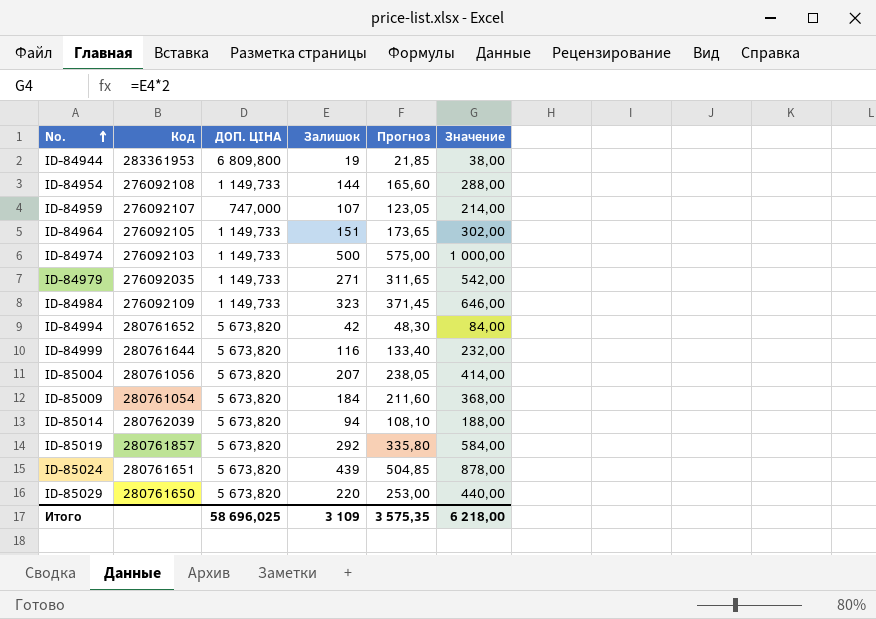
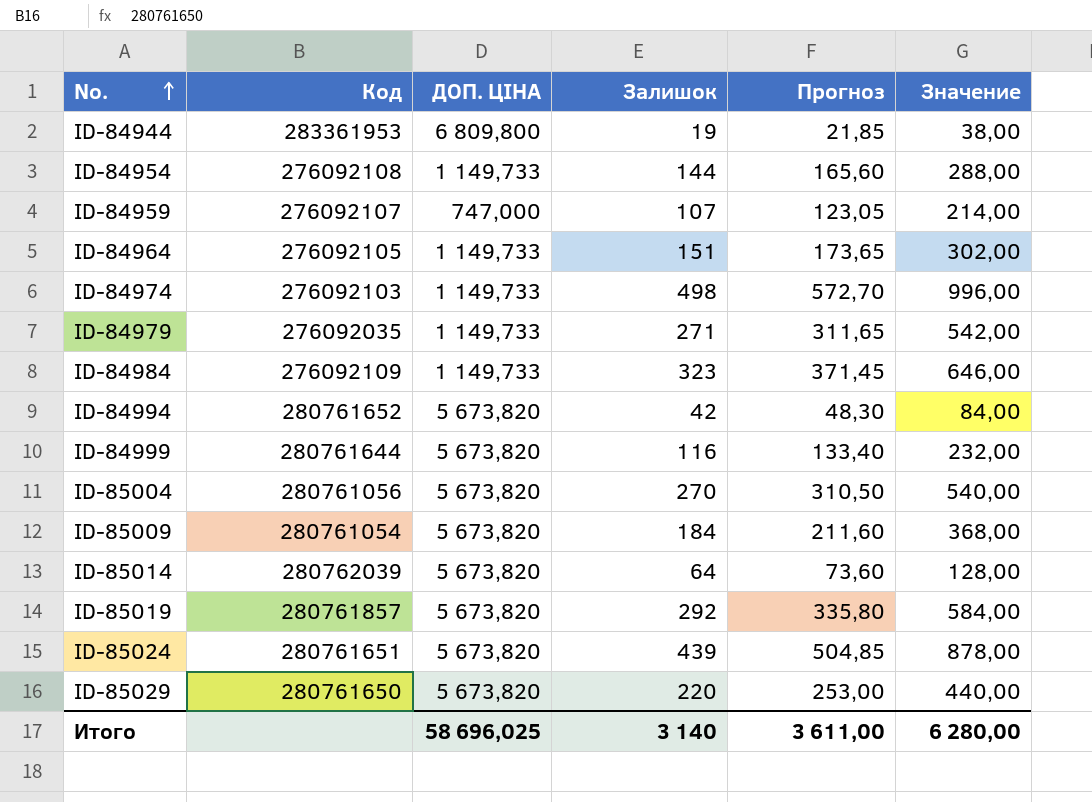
ID-84974 | Залишок: 500 -> 498
ID-84974 | Прогноз: 575,00 -> 572,70
ID-84974 | Значение: 1 000,00 -> 996,00
ID-85004 | Залишок: 207 -> 270
ID-85004 | Прогноз: 238,05 -> 310,50
ID-85004 | Значение: 414,00 -> 540,00
ID-85014 | Залишок: 94 -> 64
ID-85014 | Прогноз: 108,10 -> 73,60
ID-85014 | Значение: 188,00 -> 128,00
Итого | Залишок: 3 109 -> 3 140
Итого | Прогноз: 3 575,35 -> 3 611,00
Итого | Значение: 6 218,00 -> 6 280,00

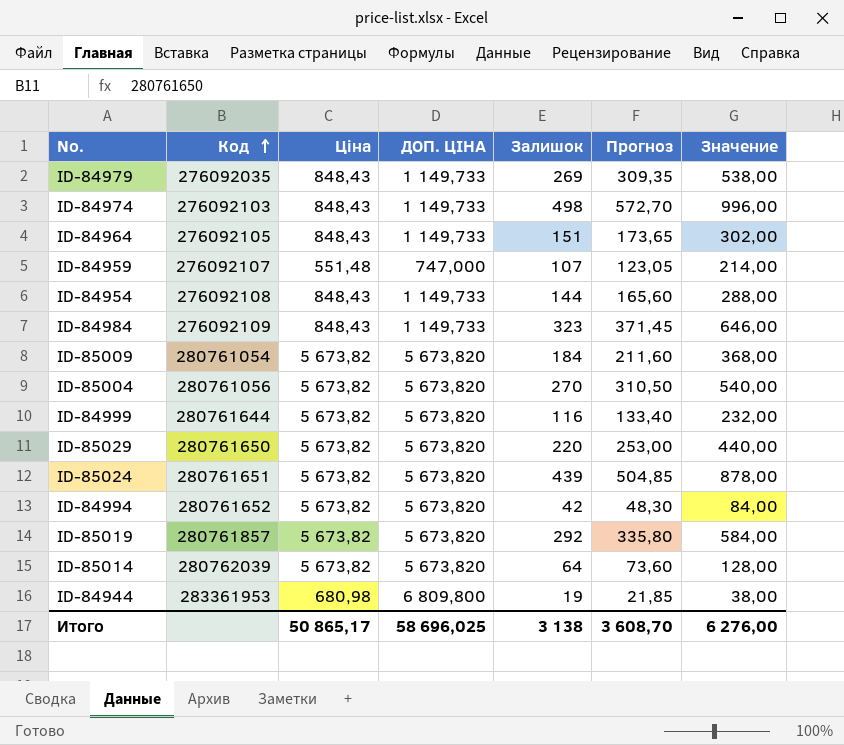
row order: No. ascending -> Код ascending
column Ціна | position: none -> 3
ID-84979 | Залишок: 271 -> 269
ID-84979 | Прогноз: 311,65 -> 309,35
ID-84979 | Значение: 542,00 -> 538,00
Итого | Залишок: 3 140 -> 3 138
Итого | Прогноз: 3 611,00 -> 3 608,70
Итого | Значение: 6 280,00 -> 6 276,00

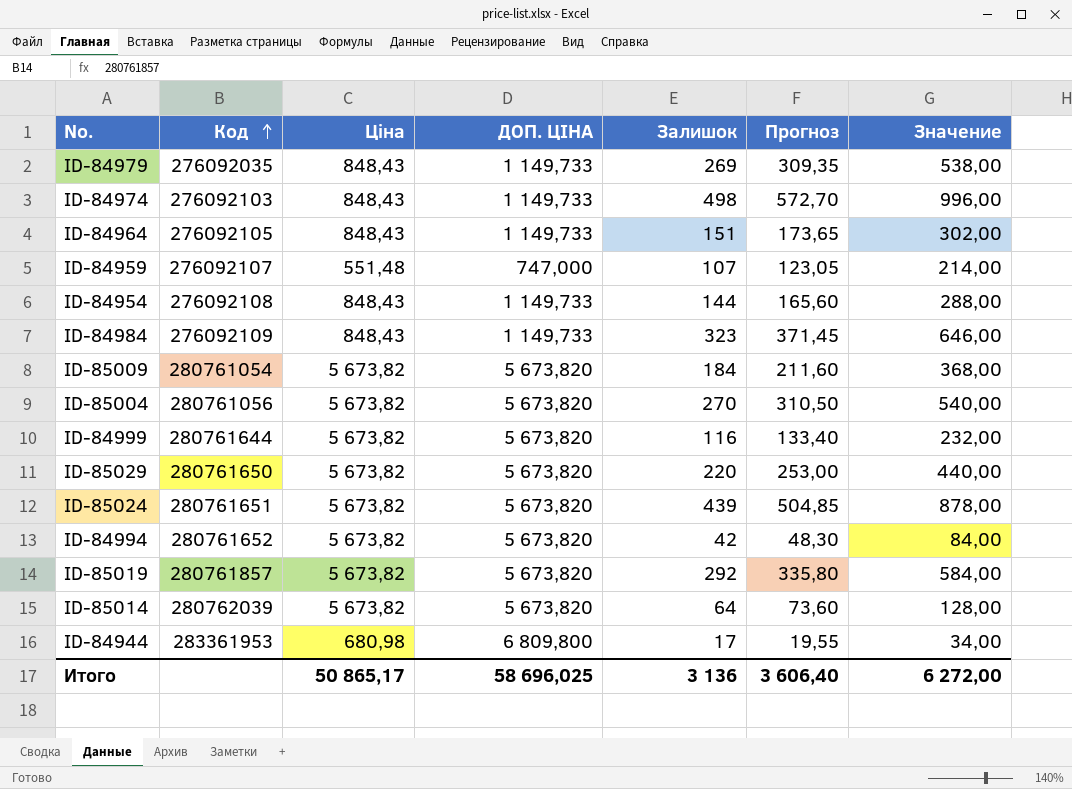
ID-84944 | Залишок: 19 -> 17
ID-84944 | Прогноз: 21,85 -> 19,55
ID-84944 | Значение: 38,00 -> 34,00
Итого | Залишок: 3 138 -> 3 136
Итого | Прогноз: 3 608,70 -> 3 606,40
Итого | Значение: 6 276,00 -> 6 272,00

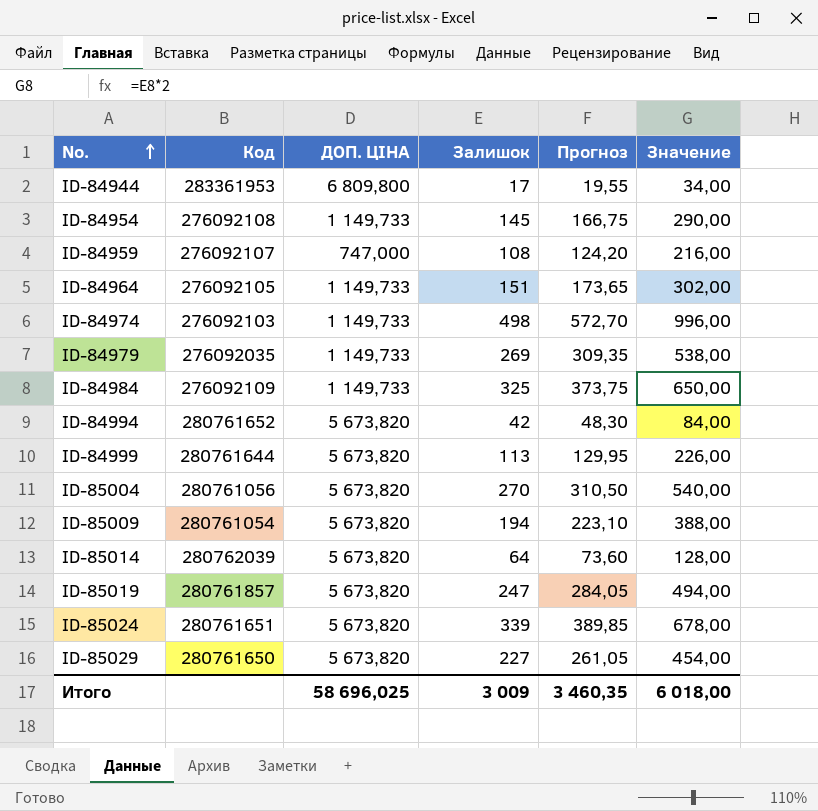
row order: Код ascending -> No. ascending
column Ціна | position: 3 -> none
ID-84954 | Залишок: 144 -> 145
ID-84954 | Прогноз: 165,60 -> 166,75
ID-84954 | Значение: 288,00 -> 290,00
ID-84959 | Залишок: 107 -> 108
ID-84959 | Прогноз: 123,05 -> 124,20
ID-84959 | Значение: 214,00 -> 216,00
ID-84984 | Залишок: 323 -> 325
ID-84984 | Прогноз: 371,45 -> 373,75
ID-84984 | Значение: 646,00 -> 650,00
ID-84999 | Залишок: 116 -> 113
ID-84999 | Прогноз: 133,40 -> 129,95
ID-84999 | Значение: 232,00 -> 226,00
ID-85009 | Залишок: 184 -> 194
ID-85009 | Прогноз: 211,60 -> 223,10
ID-85009 | Значение: 368,00 -> 388,00
ID-85019 | Залишок: 292 -> 247
ID-85019 | Прогноз: 335,80 -> 284,05
ID-85019 | Значение: 584,00 -> 494,00
ID-85024 | Залишок: 439 -> 339
ID-85024 | Прогноз: 504,85 -> 389,85
ID-85024 | Значение: 878,00 -> 678,00
ID-85029 | Залишок: 220 -> 227
ID-85029 | Прогноз: 253,00 -> 261,05
ID-85029 | Значение: 440,00 -> 454,00
Итого | Залишок: 3 136 -> 3 009
Итого | Прогноз: 3 606,40 -> 3 460,35
Итого | Значение: 6 272,00 -> 6 018,00

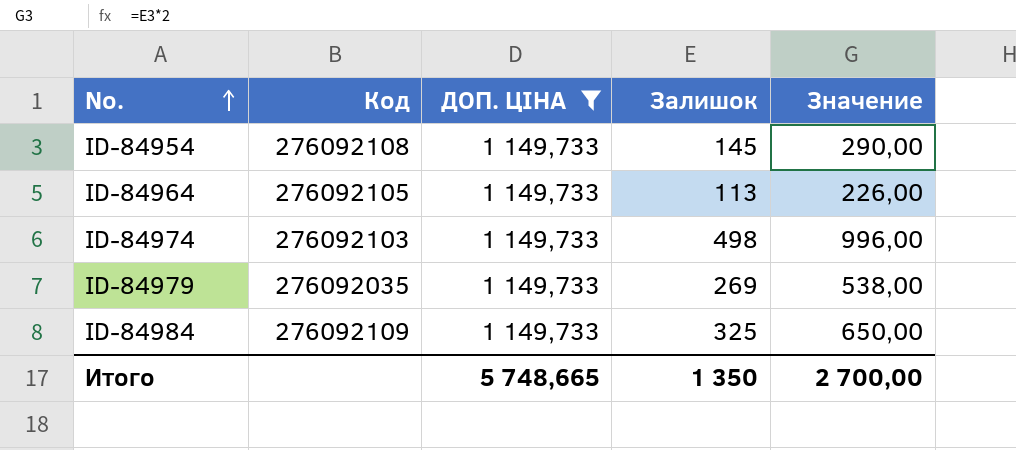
filter: none -> ДОП. ЦІНА = 1 149,733
column Прогноз | formula: [Залишок] * 1,15 -> none
ID-84964 | Залишок: 151 -> 113
ID-84964 | Значение: 302,00 -> 226,00
Итого | ДОП. ЦІНА: 58 696,025 -> 5 748,665
Итого | Залишок: 3 009 -> 1 350
Итого | Значение: 6 018,00 -> 2 700,00

